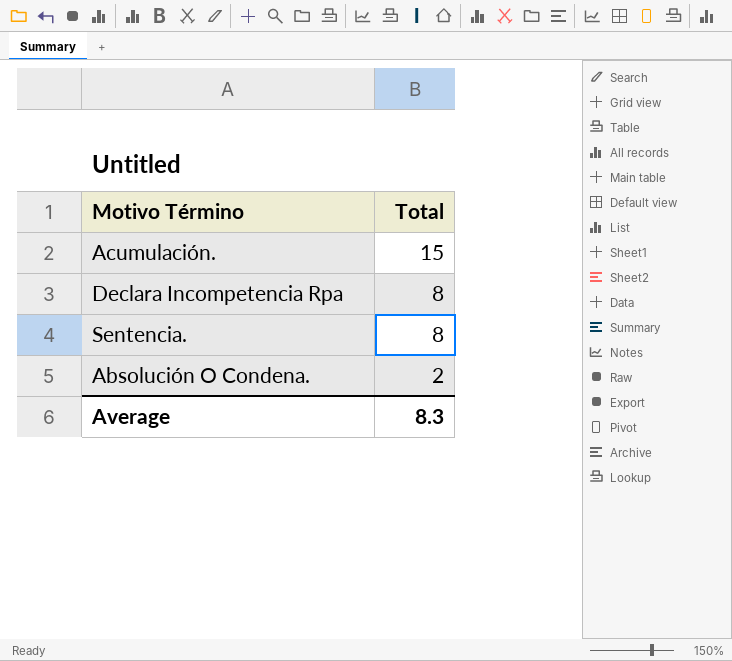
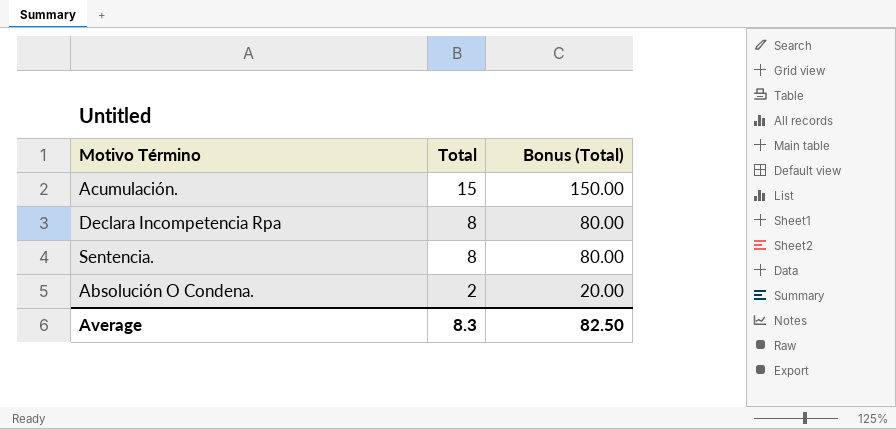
column Bonus (Total) | formula: none -> [Total] * 10

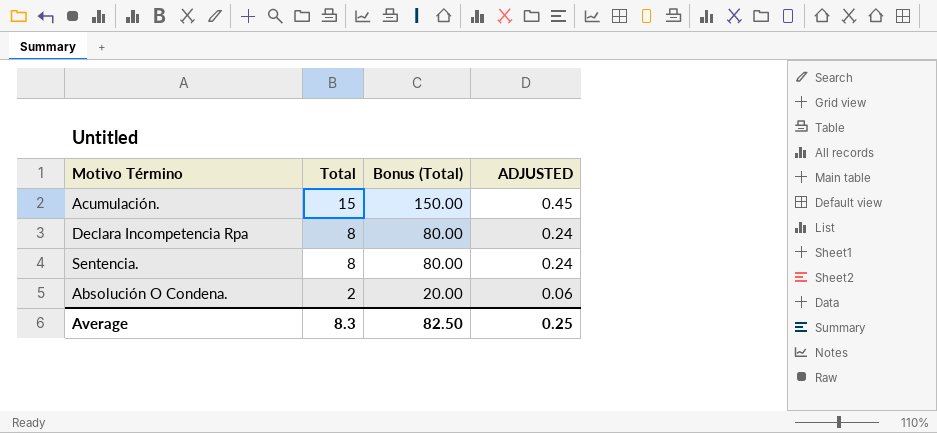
column ADJUSTED | formula: none -> [Total] * 0.03

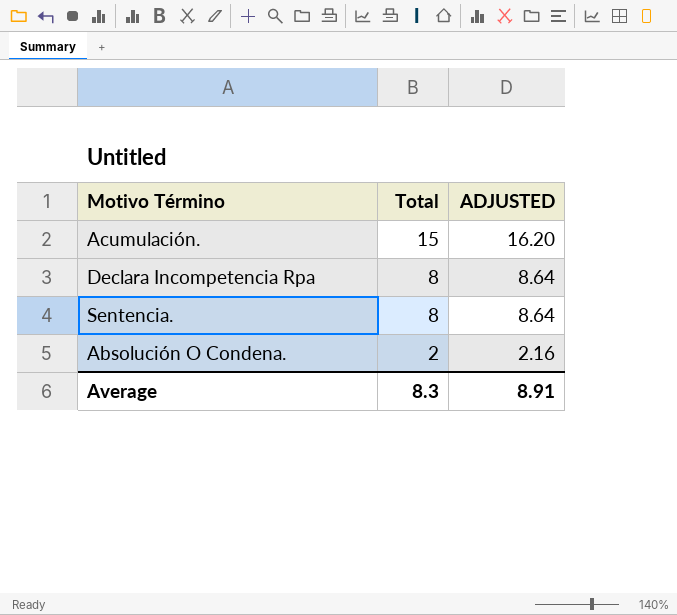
column Bonus (Total) | formula: [Total] * 10 -> none
column ADJUSTED | formula: [Total] * 0.03 -> [Total] * 1.08
Average | ADJUSTED: 0.25 -> 8.91

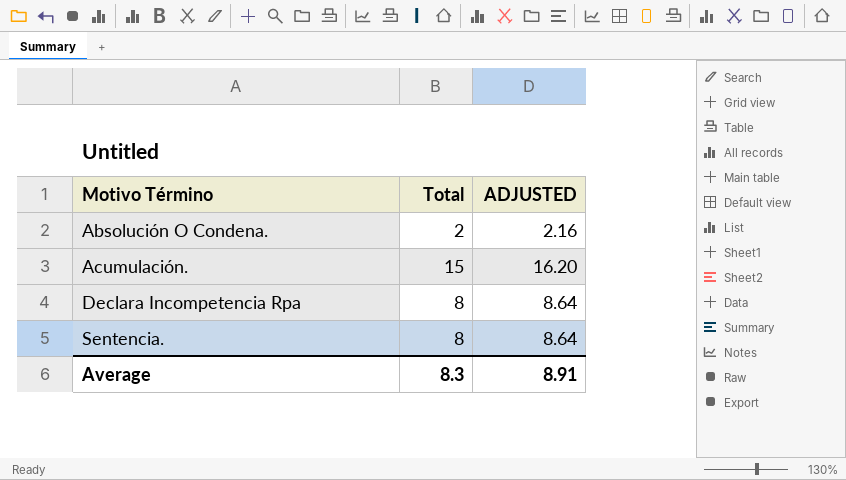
row order: Total descending -> Motivo Término ascending

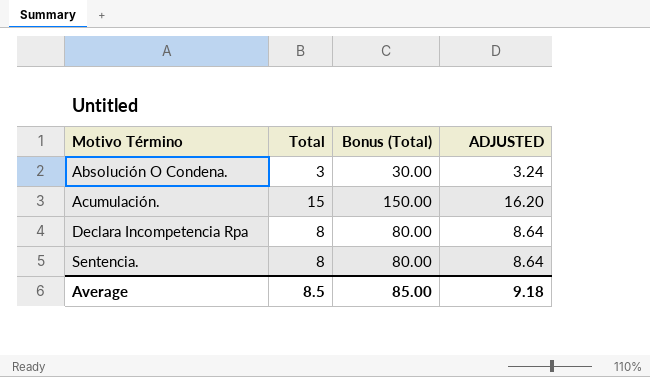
column Bonus (Total) | formula: none -> [Total] * 10
Absolución O Condena. | Total: 2 -> 3
Absolución O Condena. | ADJUSTED: 2.16 -> 3.24
Average | Total: 8.3 -> 8.5
Average | ADJUSTED: 8.91 -> 9.18

